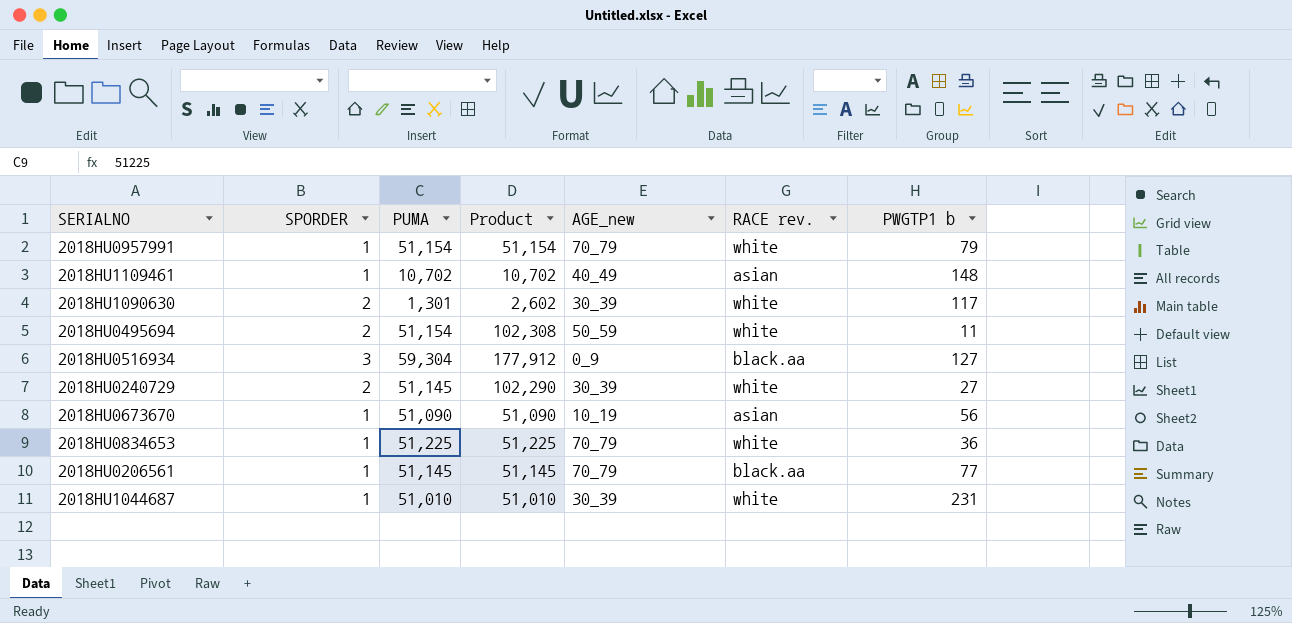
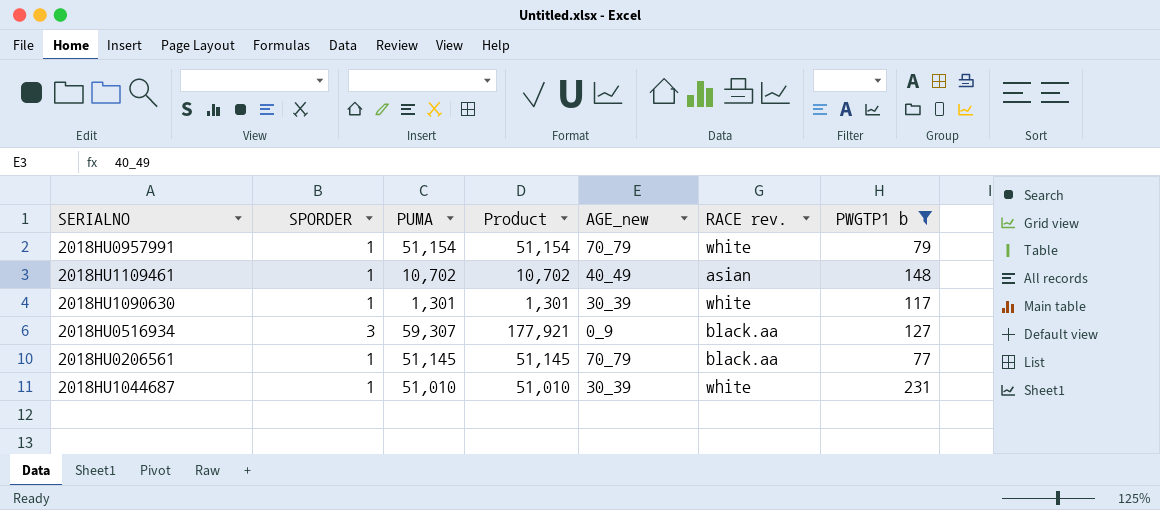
filter: none -> PWGTP1 b >= 77
2018HU1090630 | SPORDER: 2 -> 1
2018HU1090630 | Product: 2,602 -> 1,301
2018HU0516934 | PUMA: 59,304 -> 59,307
2018HU0516934 | Product: 177,912 -> 177,921

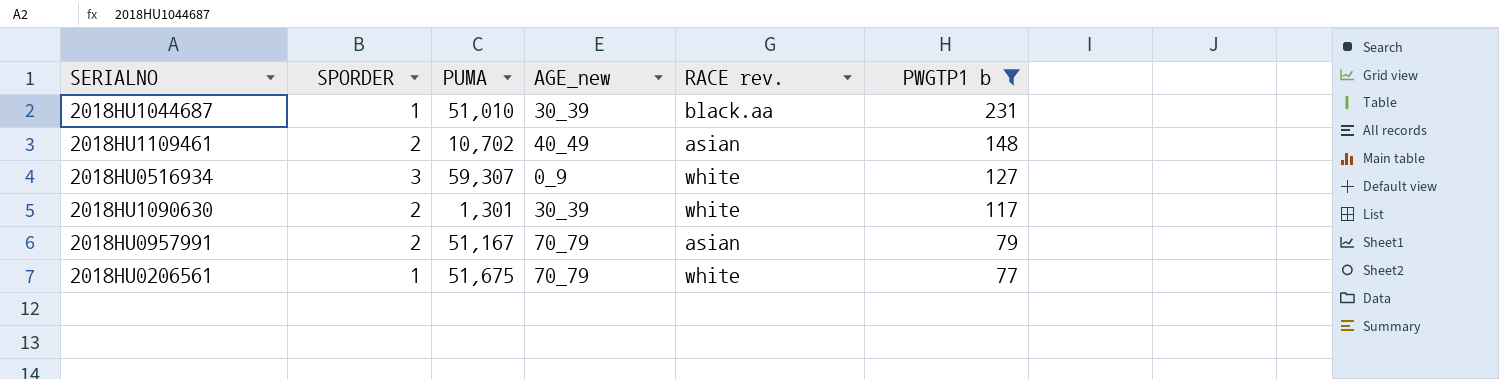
row order: none -> PWGTP1 b descending
column Product | formula: [SPORDER] * [PUMA] -> none
2018HU1044687 | RACE rev.: white -> black.aa
2018HU1109461 | SPORDER: 1 -> 2
2018HU0516934 | RACE rev.: black.aa -> white
2018HU1090630 | SPORDER: 1 -> 2
2018HU0957991 | SPORDER: 1 -> 2
2018HU0957991 | PUMA: 51,154 -> 51,167
2018HU0957991 | RACE rev.: white -> asian
2018HU0206561 | PUMA: 51,145 -> 51,675
2018HU0206561 | RACE rev.: black.aa -> white

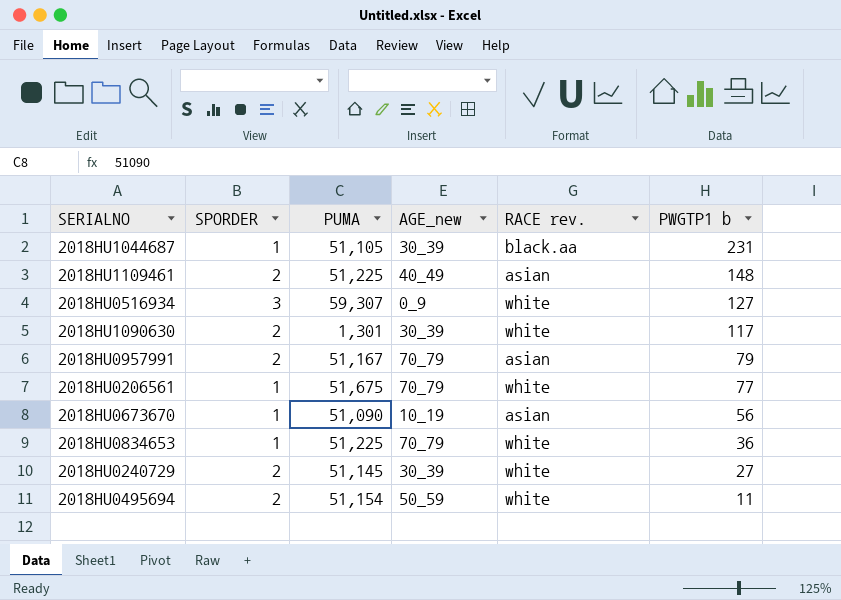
filter: PWGTP1 b >= 77 -> none
2018HU1044687 | PUMA: 51,010 -> 51,105
2018HU1109461 | PUMA: 10,702 -> 51,225

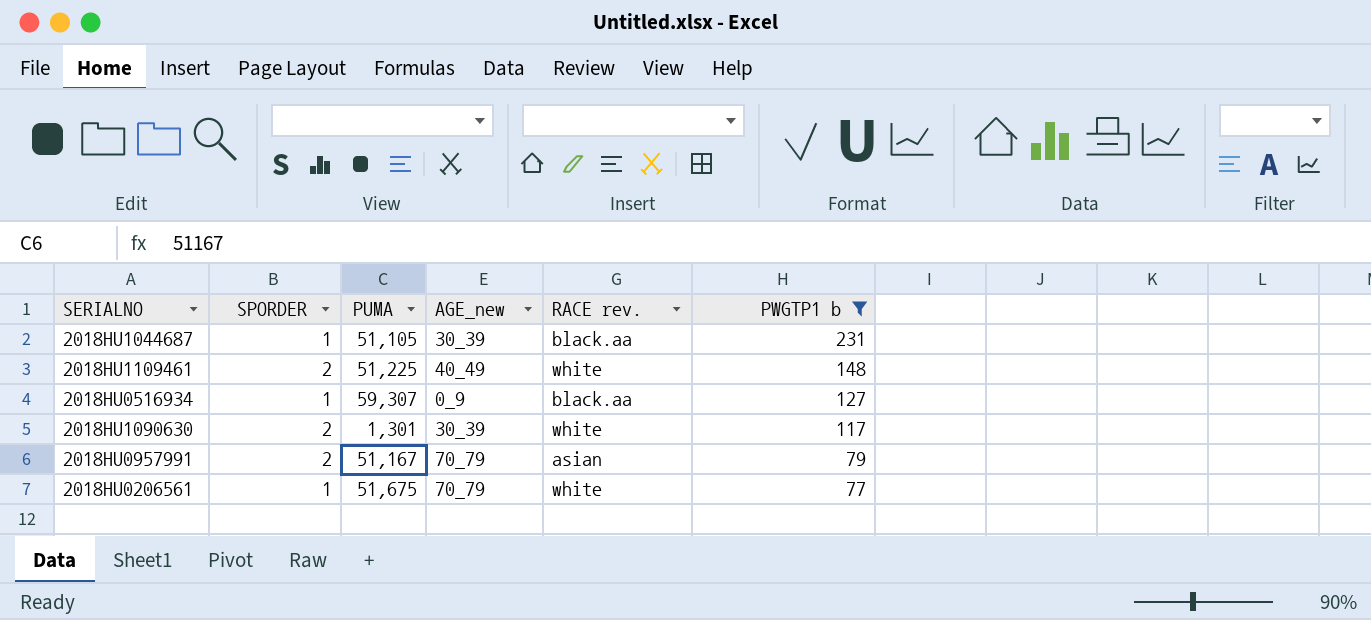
filter: none -> PWGTP1 b >= 77
2018HU1109461 | RACE rev.: asian -> white
2018HU0516934 | SPORDER: 3 -> 1
2018HU0516934 | RACE rev.: white -> black.aa

